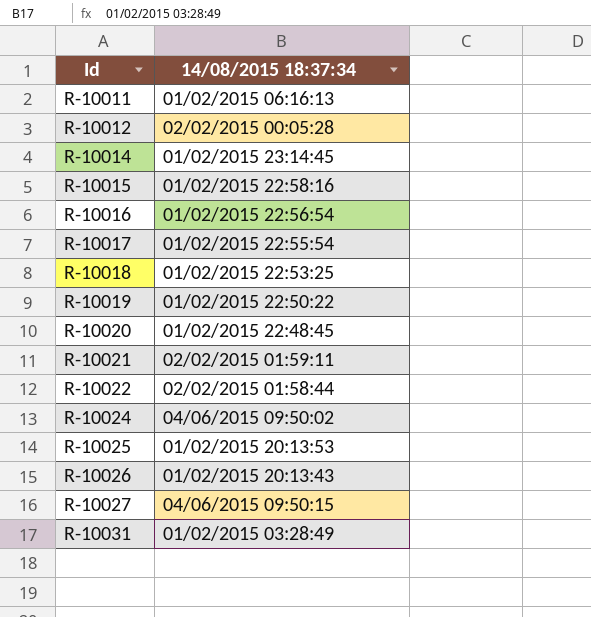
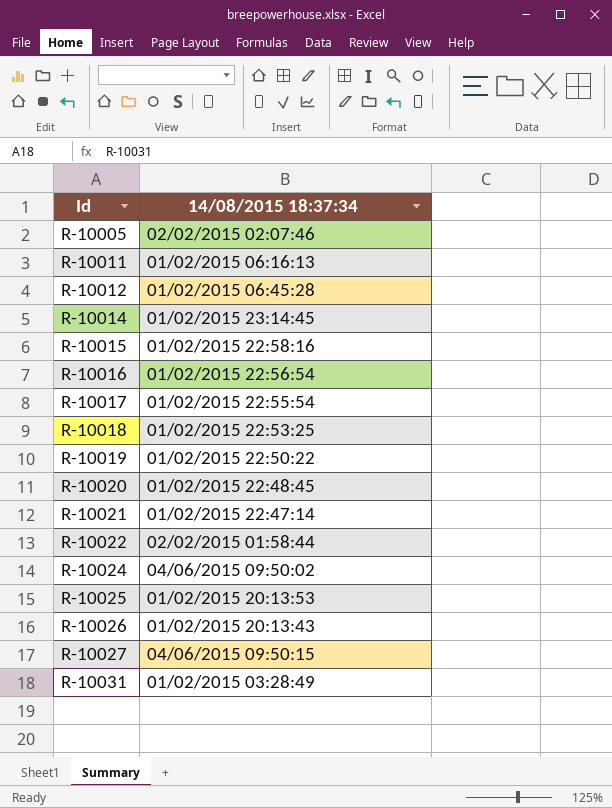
row R-10005: none -> 02/02/2015 02:07:46
R-10012 | 14/08/2015 18:37:34: 02/02/2015 00:05:28 -> 01/02/2015 06:45:28
R-10021 | 14/08/2015 18:37:34: 02/02/2015 01:59:11 -> 01/02/2015 22:47:14

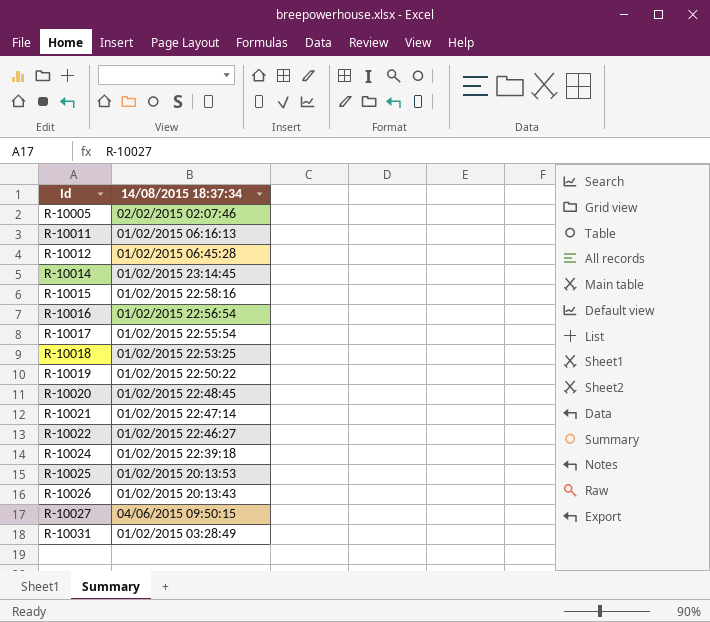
R-10022 | 14/08/2015 18:37:34: 02/02/2015 01:58:44 -> 01/02/2015 22:46:27
R-10024 | 14/08/2015 18:37:34: 04/06/2015 09:50:02 -> 01/02/2015 22:39:18

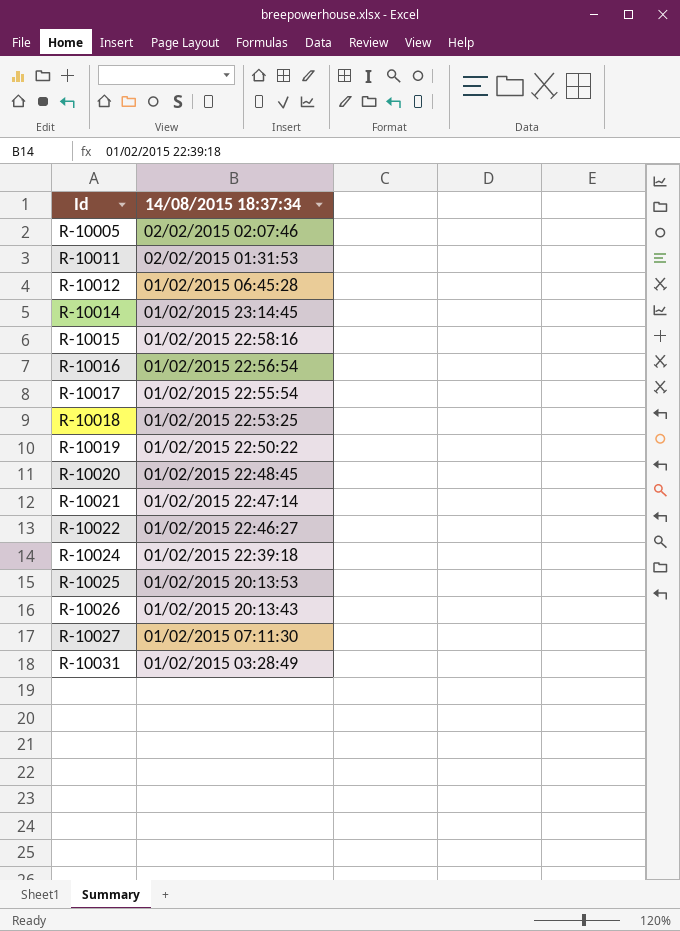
R-10011 | 14/08/2015 18:37:34: 01/02/2015 06:16:13 -> 02/02/2015 01:31:53
R-10027 | 14/08/2015 18:37:34: 04/06/2015 09:50:15 -> 01/02/2015 07:11:30

